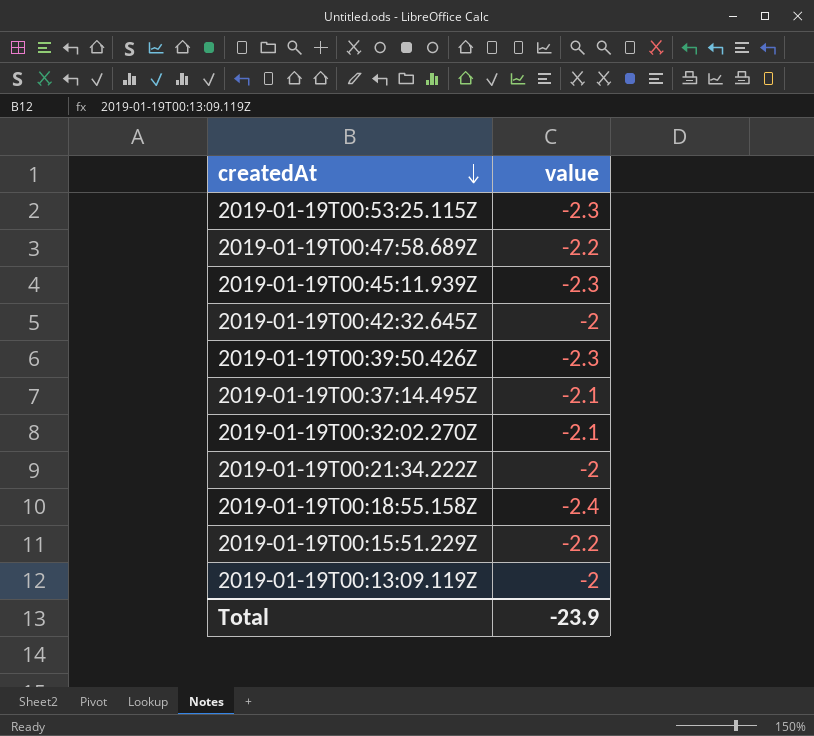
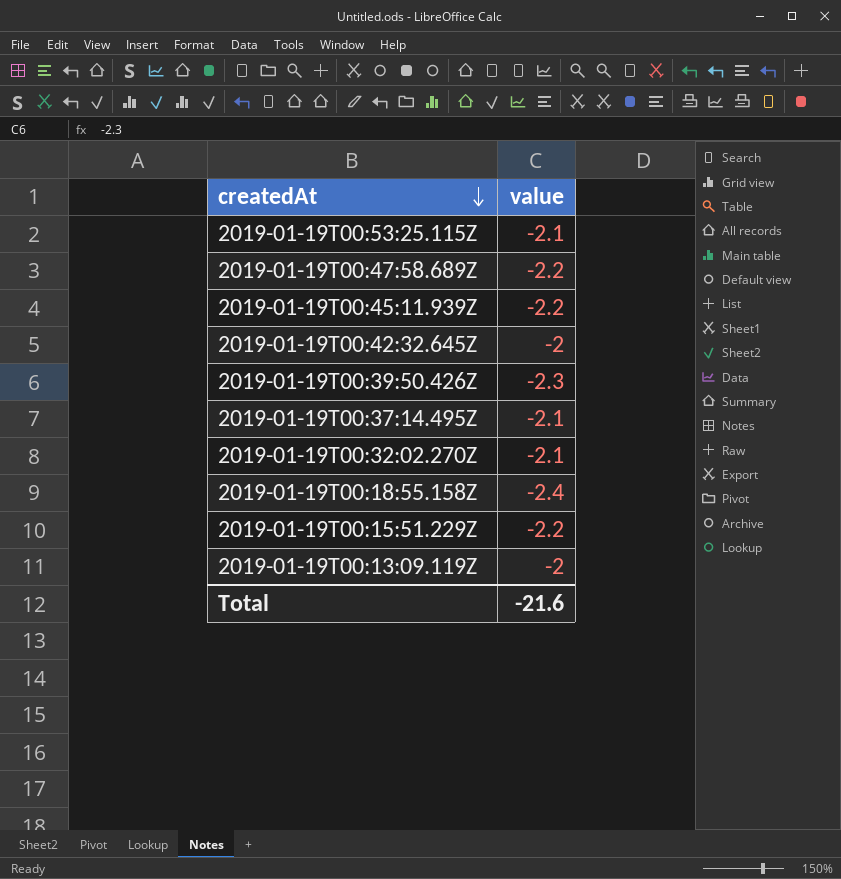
row 2019-01-19T00:21:34.222Z: -2 -> none
2019-01-19T00:53:25.115Z | value: -2.3 -> -2.1
2019-01-19T00:45:11.939Z | value: -2.3 -> -2.2
Total | value: -23.9 -> -21.6

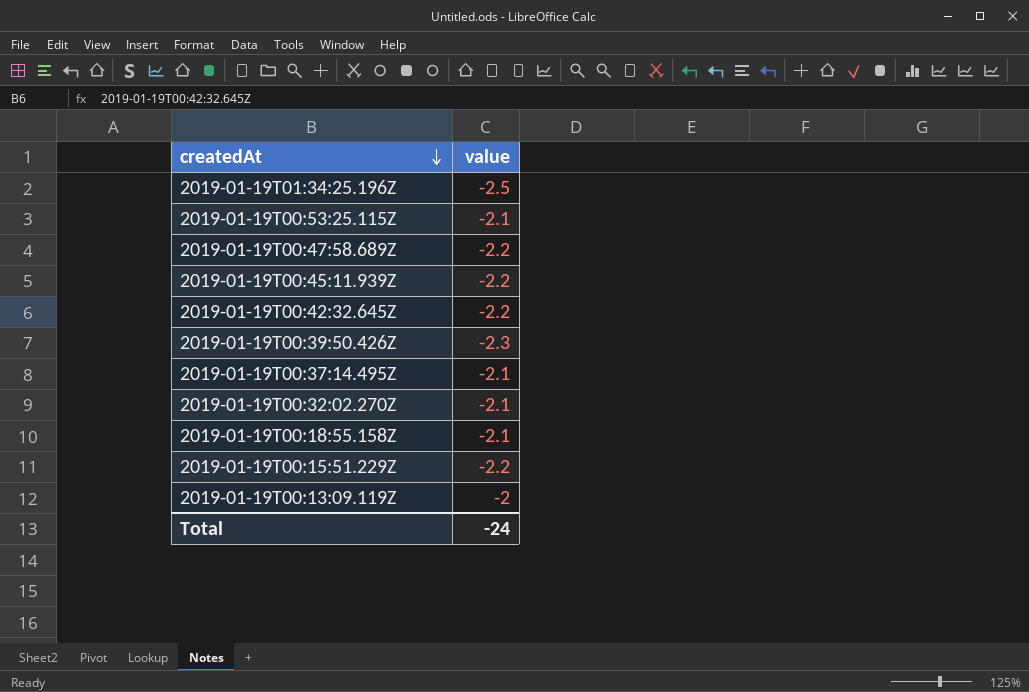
row 2019-01-19T01:34:25.196Z: none -> -2.5
2019-01-19T00:42:32.645Z | value: -2 -> -2.2
2019-01-19T00:18:55.158Z | value: -2.4 -> -2.1
Total | value: -21.6 -> -24

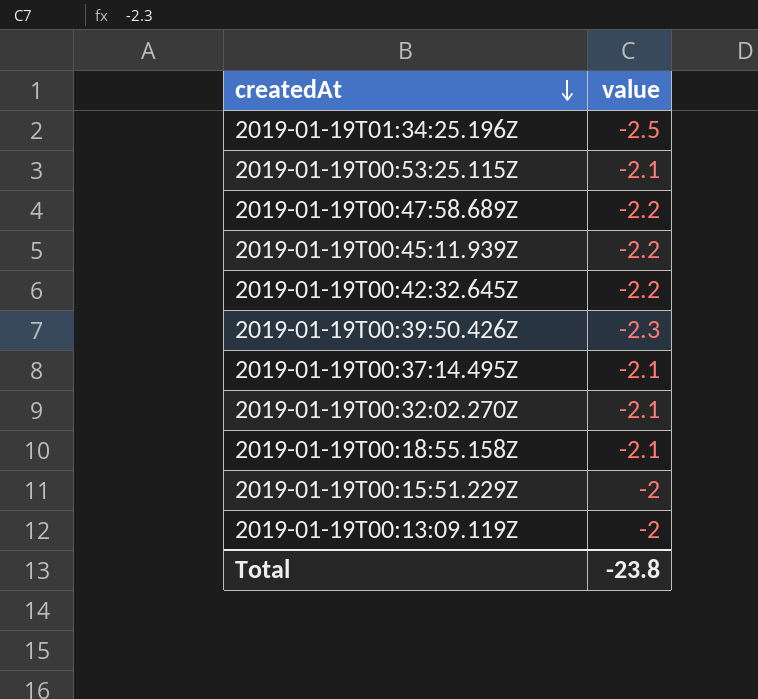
2019-01-19T00:15:51.229Z | value: -2.2 -> -2
Total | value: -24 -> -23.8

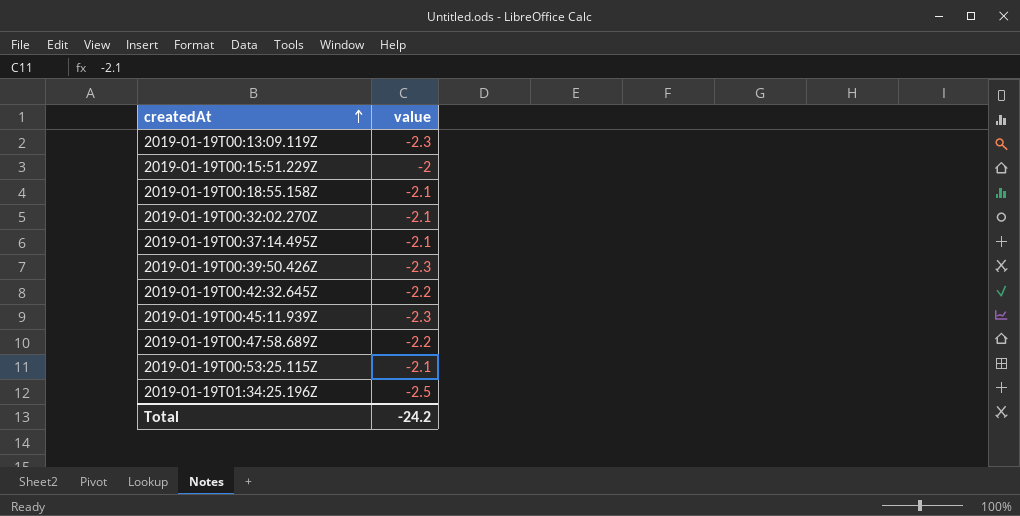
row order: createdAt descending -> createdAt ascending
2019-01-19T00:13:09.119Z | value: -2 -> -2.3
2019-01-19T00:45:11.939Z | value: -2.2 -> -2.3
Total | value: -23.8 -> -24.2

